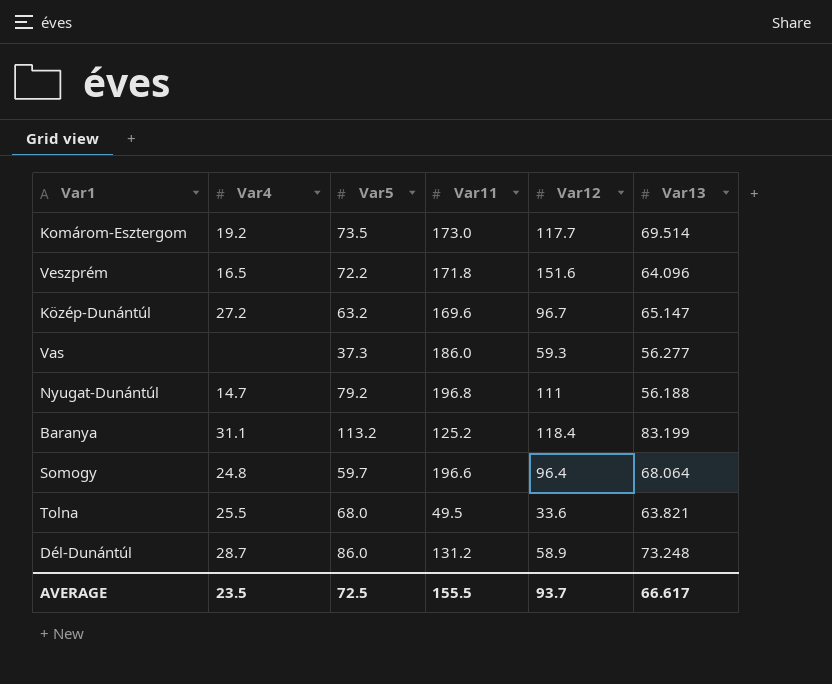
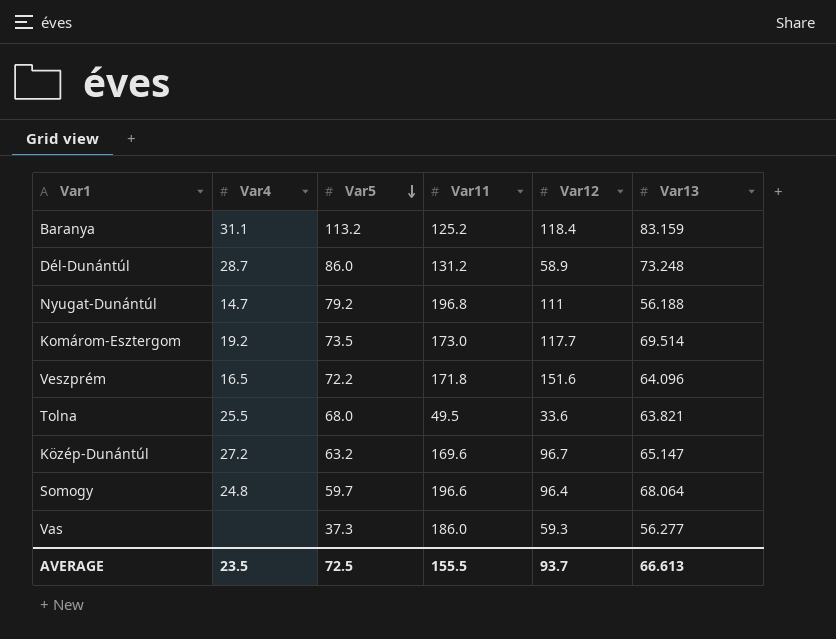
row order: none -> Var5 descending
Baranya | Var13: 83.199 -> 83.159
AVERAGE | Var13: 66.617 -> 66.613

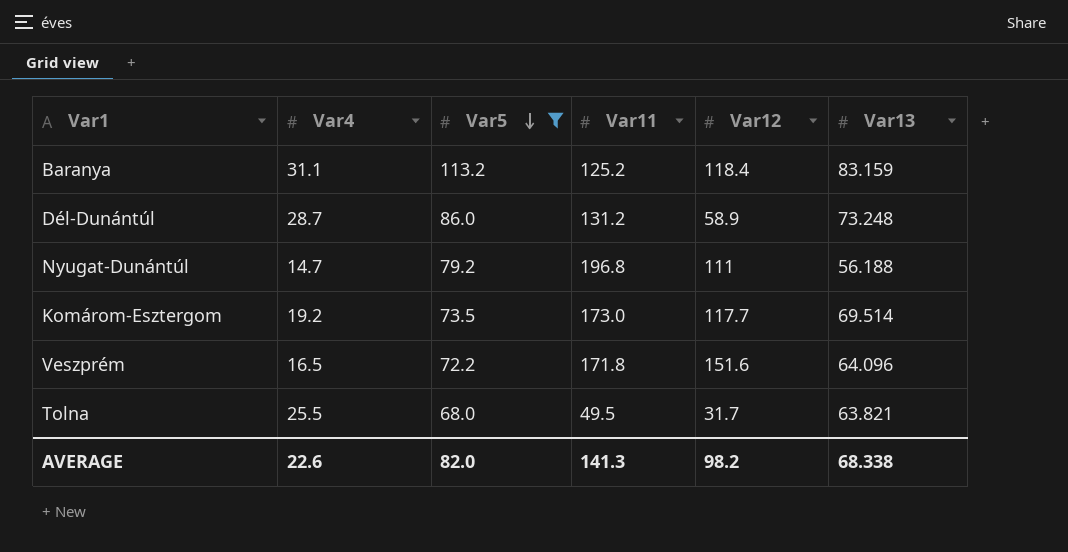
filter: none -> Var5 >= 68.0
Tolna | Var12: 33.6 -> 31.7
AVERAGE | Var4: 23.5 -> 22.6
AVERAGE | Var5: 72.5 -> 82.0
AVERAGE | Var11: 155.5 -> 141.3
AVERAGE | Var12: 93.7 -> 98.2
AVERAGE | Var13: 66.613 -> 68.338

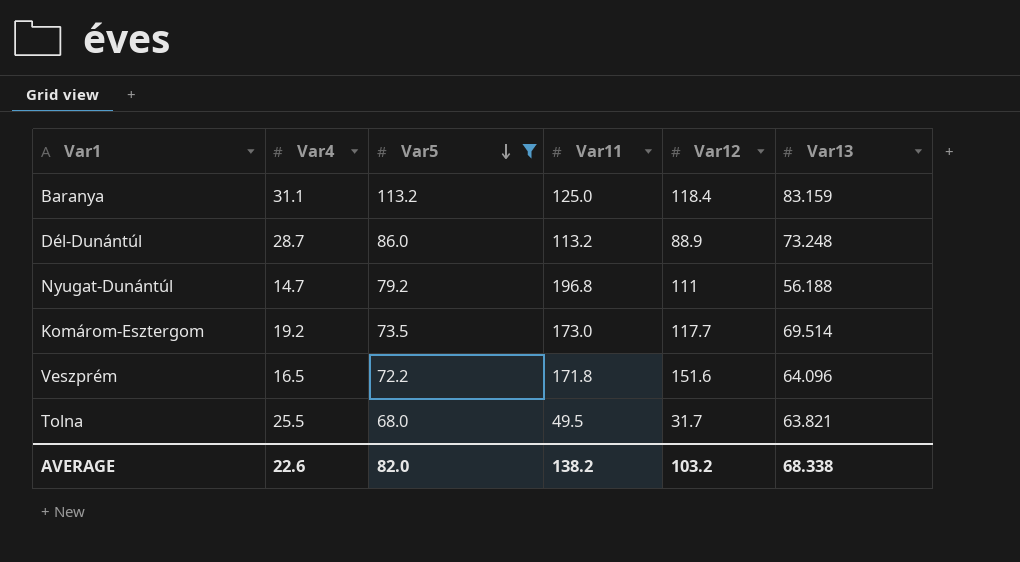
Baranya | Var11: 125.2 -> 125.0
Dél-Dunántúl | Var11: 131.2 -> 113.2
Dél-Dunántúl | Var12: 58.9 -> 88.9
AVERAGE | Var11: 141.3 -> 138.2
AVERAGE | Var12: 98.2 -> 103.2

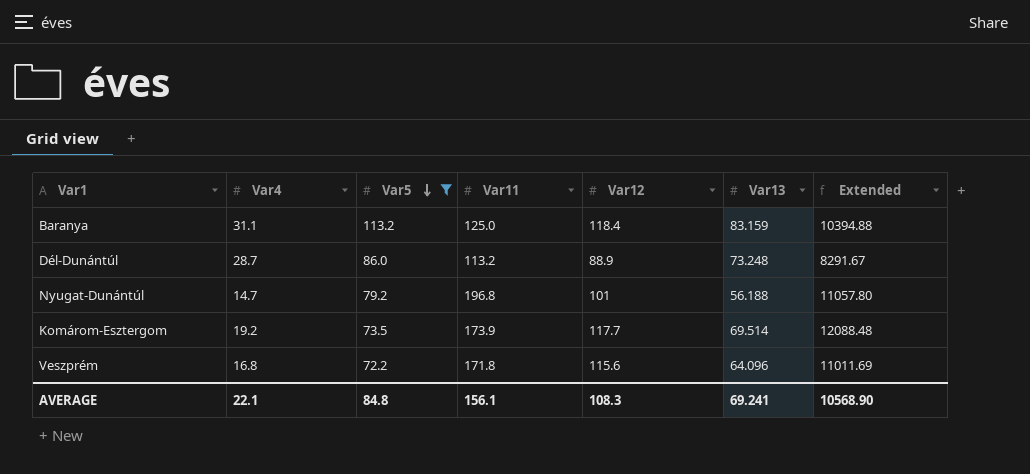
column Extended | formula: none -> [Var11] * [Var13]
row Tolna: 25.5 | 68.0 | 49.5 | 31.7 | 63.821 -> none
Nyugat-Dunántúl | Var12: 111 -> 101
Komárom-Esztergom | Var11: 173.0 -> 173.9
Veszprém | Var4: 16.5 -> 16.8
Veszprém | Var12: 151.6 -> 115.6
AVERAGE | Var4: 22.6 -> 22.1
AVERAGE | Var5: 82.0 -> 84.8
AVERAGE | Var11: 138.2 -> 156.1
AVERAGE | Var12: 103.2 -> 108.3
AVERAGE | Var13: 68.338 -> 69.241

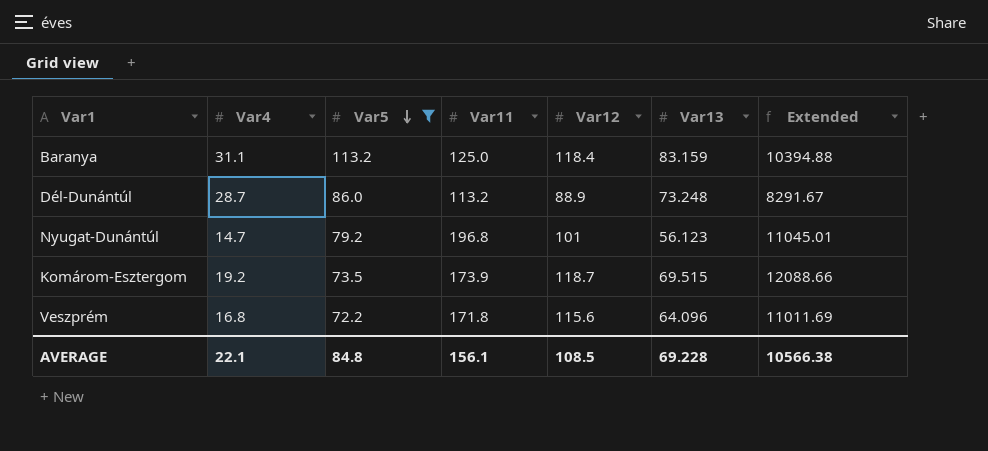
Nyugat-Dunántúl | Var13: 56.188 -> 56.123
Nyugat-Dunántúl | Extended: 11057.80 -> 11045.01
Komárom-Esztergom | Var12: 117.7 -> 118.7
Komárom-Esztergom | Var13: 69.514 -> 69.515
Komárom-Esztergom | Extended: 12088.48 -> 12088.66
AVERAGE | Var12: 108.3 -> 108.5
AVERAGE | Var13: 69.241 -> 69.228
AVERAGE | Extended: 10568.90 -> 10566.38

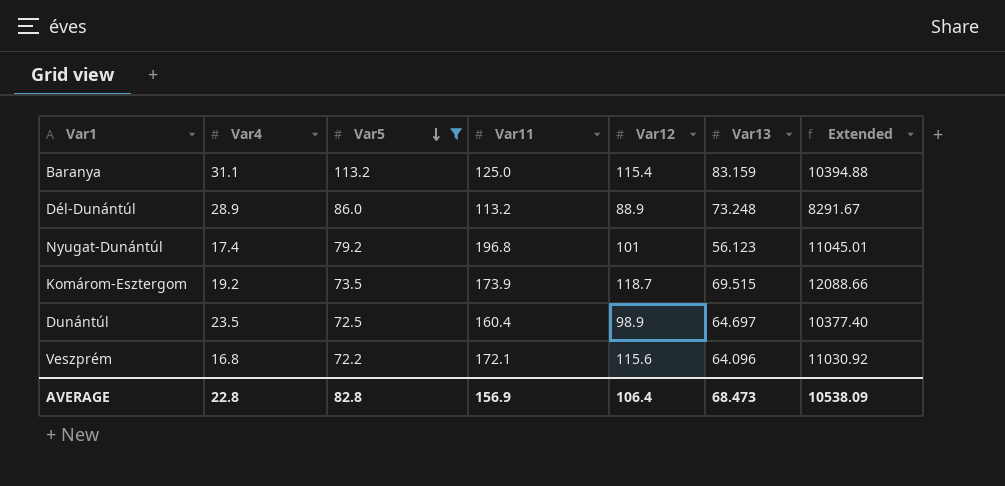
Baranya | Var12: 118.4 -> 115.4
Dél-Dunántúl | Var4: 28.7 -> 28.9
Nyugat-Dunántúl | Var4: 14.7 -> 17.4
row Dunántúl: none -> 23.5 | 72.5 | 160.4 | 98.9 | 64.697 | 10377.40
Veszprém | Var11: 171.8 -> 172.1
Veszprém | Extended: 11011.69 -> 11030.92
AVERAGE | Var4: 22.1 -> 22.8
AVERAGE | Var5: 84.8 -> 82.8
AVERAGE | Var11: 156.1 -> 156.9
AVERAGE | Var12: 108.5 -> 106.4
AVERAGE | Var13: 69.228 -> 68.473
AVERAGE | Extended: 10566.38 -> 10538.09

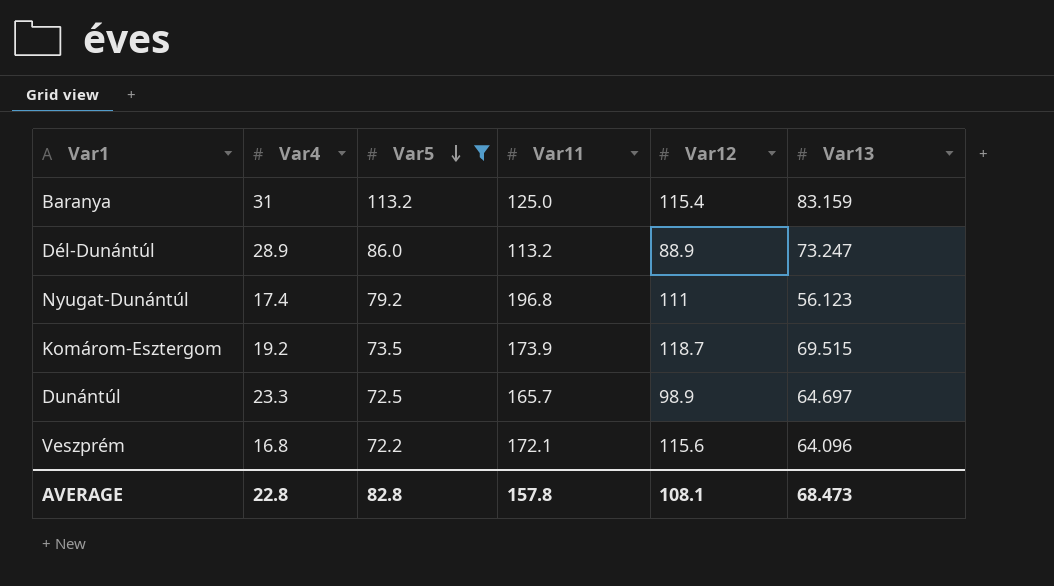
column Extended | formula: [Var11] * [Var13] -> none
Baranya | Var4: 31.1 -> 31
Dél-Dunántúl | Var13: 73.248 -> 73.247
Nyugat-Dunántúl | Var12: 101 -> 111
Dunántúl | Var4: 23.5 -> 23.3
Dunántúl | Var11: 160.4 -> 165.7
AVERAGE | Var11: 156.9 -> 157.8
AVERAGE | Var12: 106.4 -> 108.1

